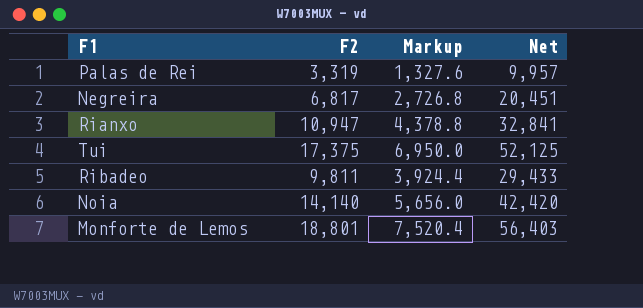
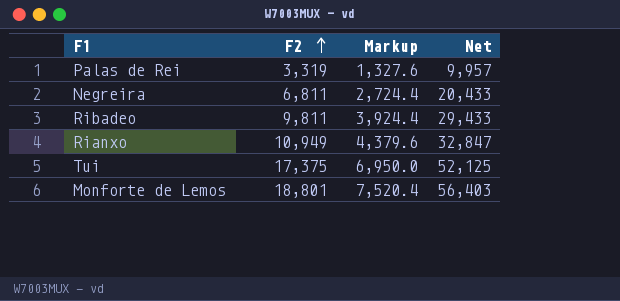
row order: none -> F2 ascending
row Noia: 14,140 | 5,656.0 | 42,420 -> none
Negreira | F2: 6,817 -> 6,811
Negreira | Markup: 2,726.8 -> 2,724.4
Negreira | Net: 20,451 -> 20,433
Rianxo | F2: 10,947 -> 10,949
Rianxo | Markup: 4,378.8 -> 4,379.6
Rianxo | Net: 32,841 -> 32,847

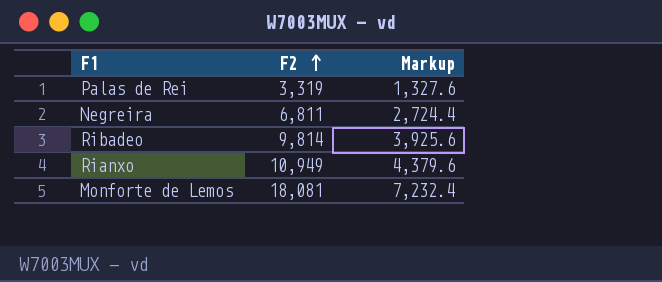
column Net | formula: [F2] * 3 -> none
row Tui: 17,375 | 6,950.0 | 52,125 -> none
Ribadeo | F2: 9,811 -> 9,814
Ribadeo | Markup: 3,924.4 -> 3,925.6
Monforte de Lemos | F2: 18,801 -> 18,081
Monforte de Lemos | Markup: 7,520.4 -> 7,232.4

